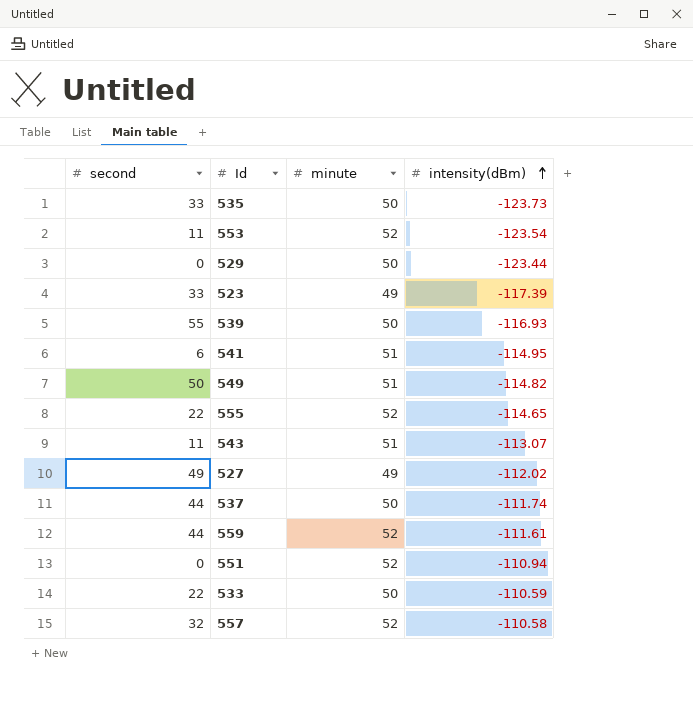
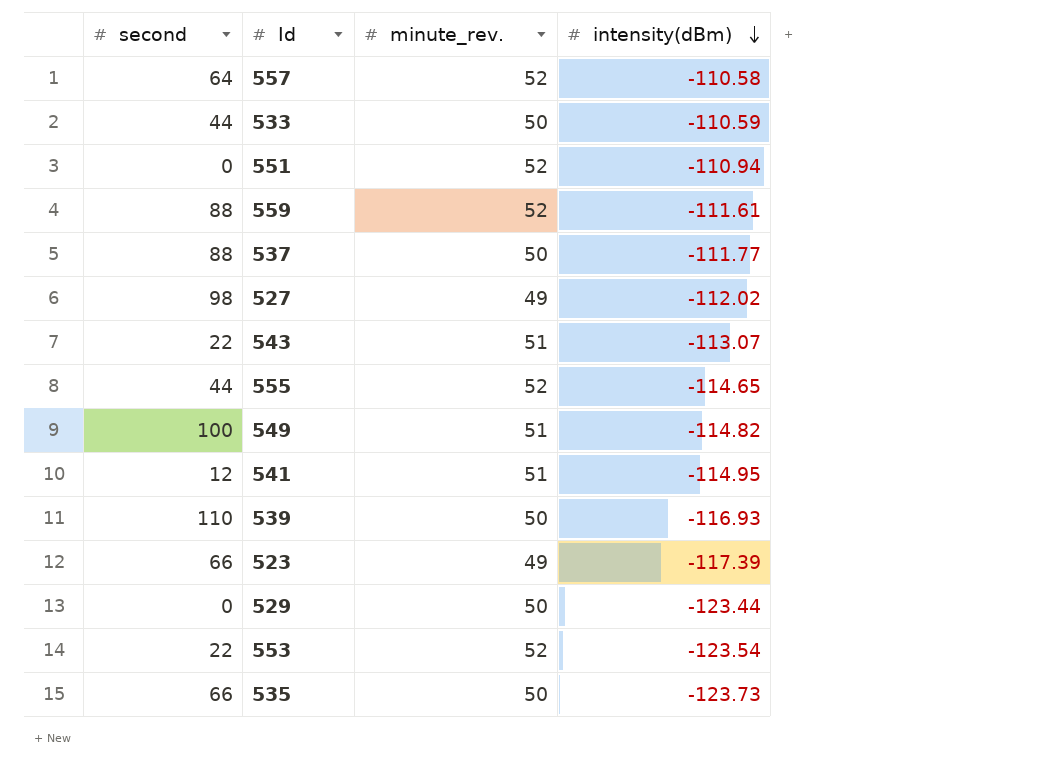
row order: intensity(dBm) ascending -> intensity(dBm) descending
column name: minute -> minute_rev.
557 | second: 32 -> 64
533 | second: 22 -> 44
559 | second: 44 -> 88
537 | second: 44 -> 88
537 | intensity(dBm): -111.74 -> -111.77
527 | second: 49 -> 98
543 | second: 11 -> 22
555 | second: 22 -> 44
549 | second: 50 -> 100
541 | second: 6 -> 12
539 | second: 55 -> 110
523 | second: 33 -> 66
553 | second: 11 -> 22
535 | second: 33 -> 66

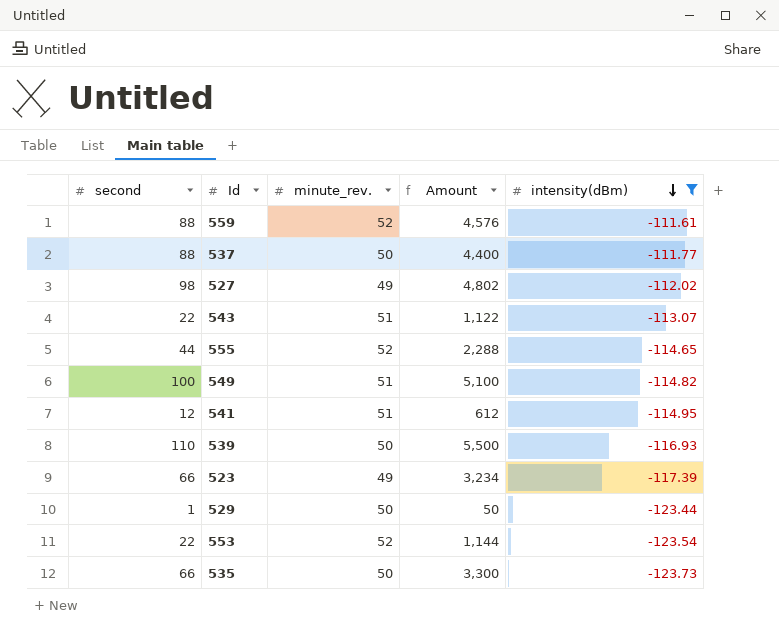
filter: none -> intensity(dBm) <= -111.61
column Amount | formula: none -> [second] * [minute_rev.]
529 | second: 0 -> 1

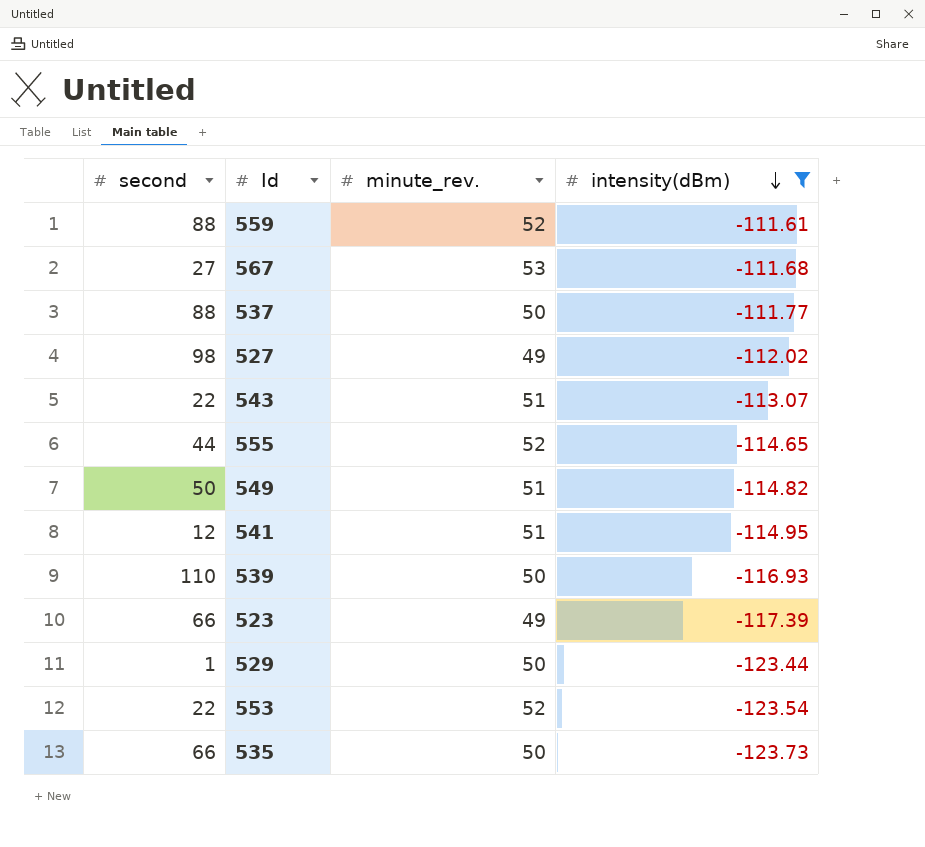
column Amount | formula: [second] * [minute_rev.] -> none
row 567: none -> 27 | 53 | -111.68
549 | second: 100 -> 50

